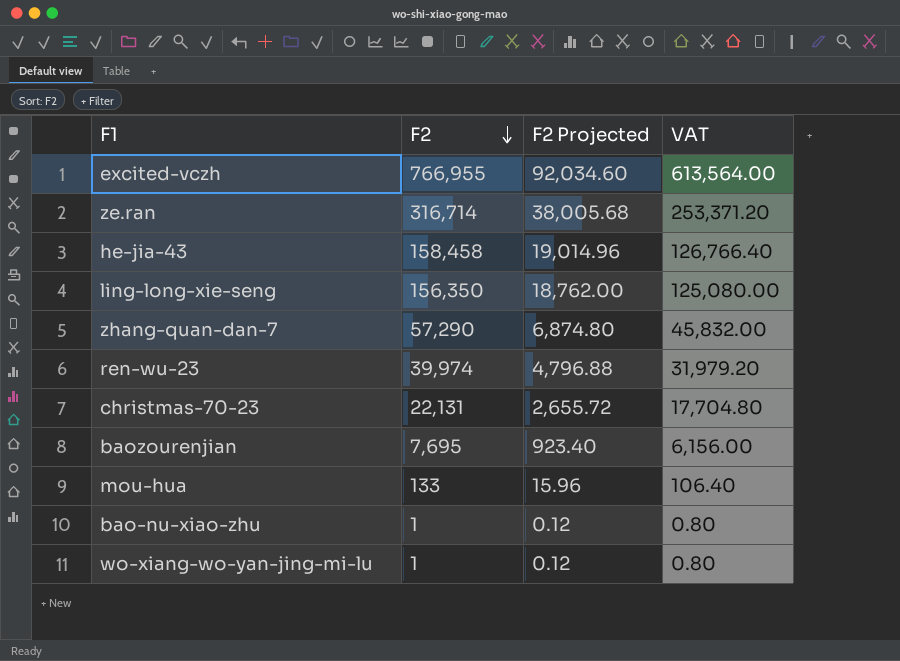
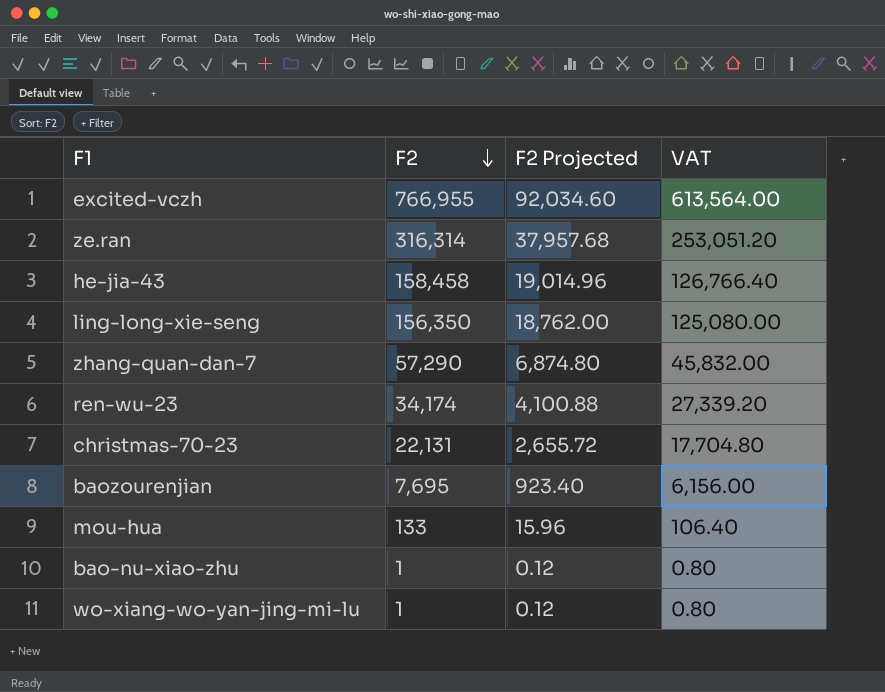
ze.ran | F2: 316,714 -> 316,314
ze.ran | F2 Projected: 38,005.68 -> 37,957.68
ze.ran | VAT: 253,371.20 -> 253,051.20
ren-wu-23 | F2: 39,974 -> 34,174
ren-wu-23 | F2 Projected: 4,796.88 -> 4,100.88
ren-wu-23 | VAT: 31,979.20 -> 27,339.20

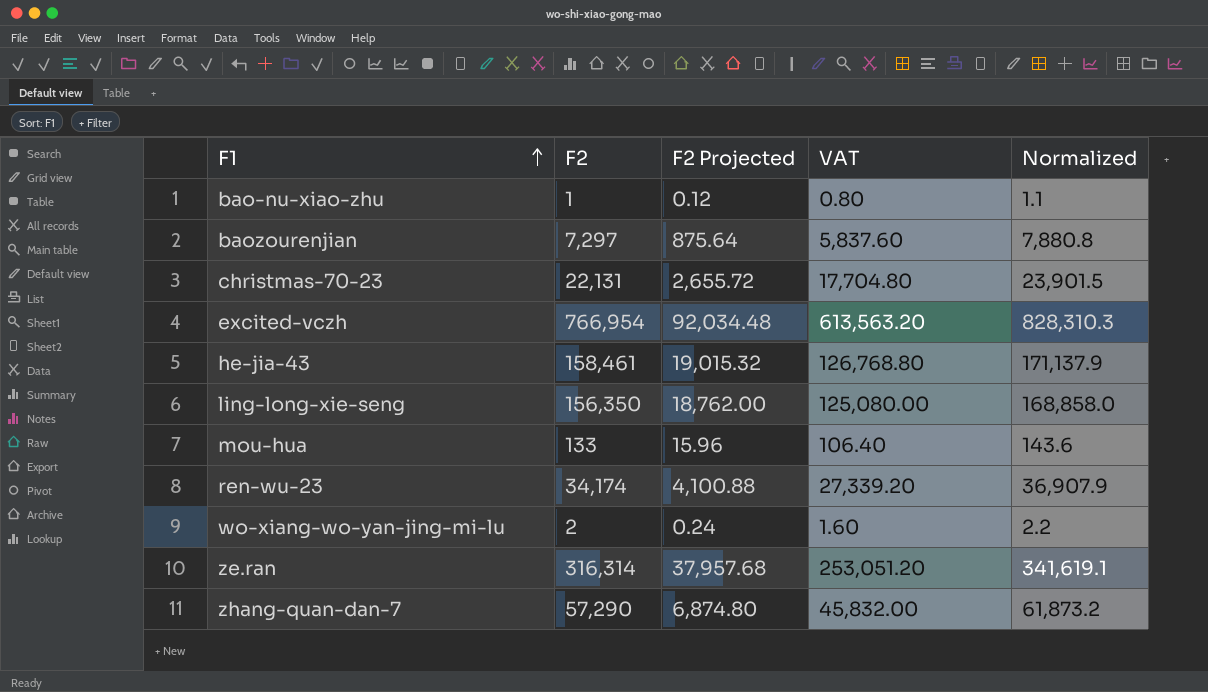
row order: F2 descending -> F1 ascending
column Normalized | formula: none -> [F2] * 1.08
baozourenjian | F2: 7,695 -> 7,297
baozourenjian | F2 Projected: 923.40 -> 875.64
baozourenjian | VAT: 6,156.00 -> 5,837.60
excited-vczh | F2: 766,955 -> 766,954
excited-vczh | F2 Projected: 92,034.60 -> 92,034.48
excited-vczh | VAT: 613,564.00 -> 613,563.20
he-jia-43 | F2: 158,458 -> 158,461
he-jia-43 | F2 Projected: 19,014.96 -> 19,015.32
he-jia-43 | VAT: 126,766.40 -> 126,768.80
wo-xiang-wo-yan-jing-mi-lu | F2: 1 -> 2
wo-xiang-wo-yan-jing-mi-lu | F2 Projected: 0.12 -> 0.24
wo-xiang-wo-yan-jing-mi-lu | VAT: 0.80 -> 1.60

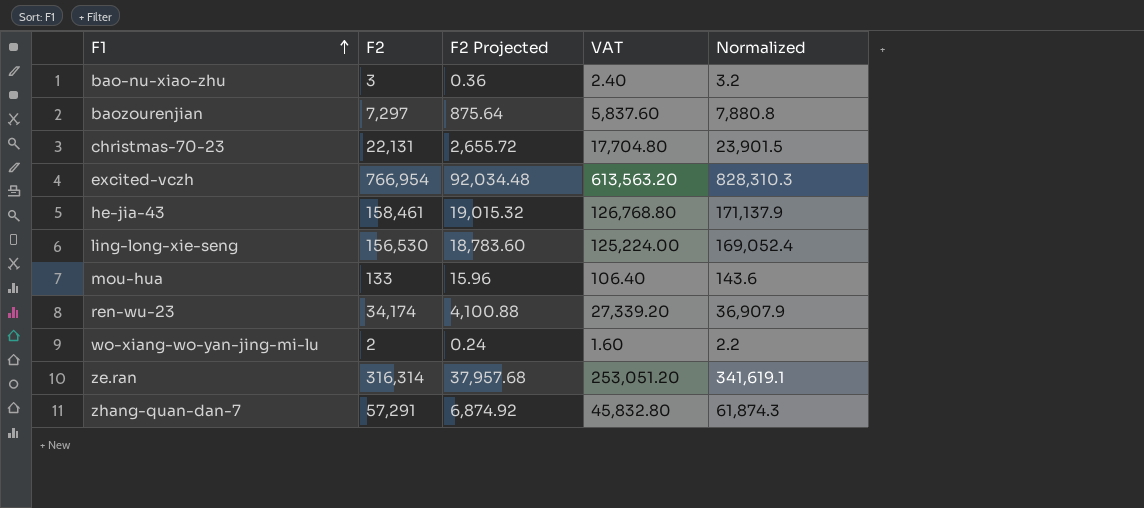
bao-nu-xiao-zhu | F2: 1 -> 3
bao-nu-xiao-zhu | F2 Projected: 0.12 -> 0.36
bao-nu-xiao-zhu | VAT: 0.80 -> 2.40
bao-nu-xiao-zhu | Normalized: 1.1 -> 3.2
ling-long-xie-seng | F2: 156,350 -> 156,530
ling-long-xie-seng | F2 Projected: 18,762.00 -> 18,783.60
ling-long-xie-seng | VAT: 125,080.00 -> 125,224.00
ling-long-xie-seng | Normalized: 168,858.0 -> 169,052.4
zhang-quan-dan-7 | F2: 57,290 -> 57,291
zhang-quan-dan-7 | F2 Projected: 6,874.80 -> 6,874.92
zhang-quan-dan-7 | VAT: 45,832.00 -> 45,832.80
zhang-quan-dan-7 | Normalized: 61,873.2 -> 61,874.3

